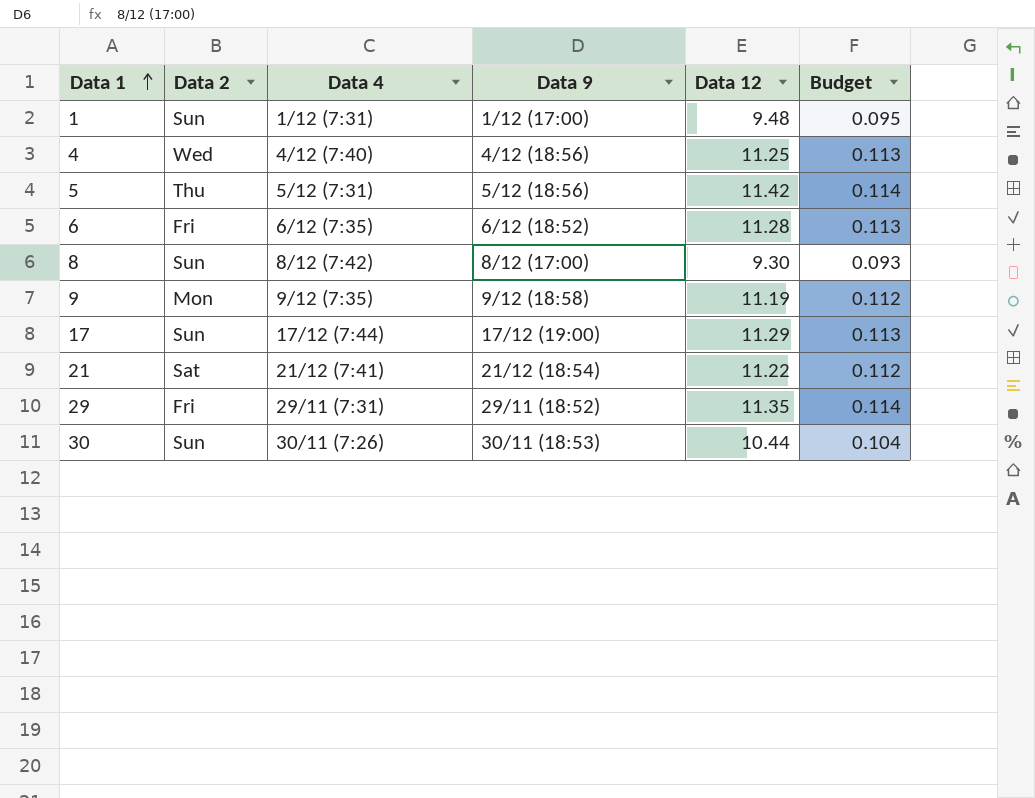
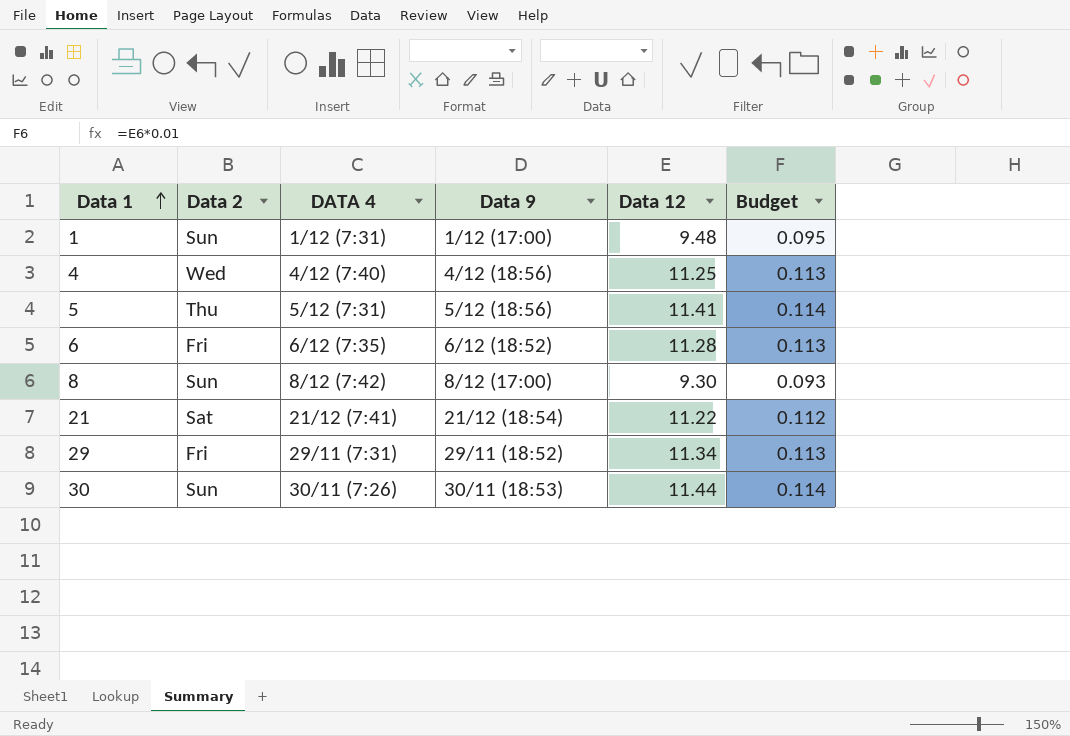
column name: Data 4 -> DATA 4
row 9: Mon | 9/12 (7:35) | 9/12 (18:58) | 11.19 | 0.112 -> none
row 17: Sun | 17/12 (7:44) | 17/12 (19:00) | 11.29 | 0.113 -> none
5 | Data 12: 11.42 -> 11.41
29 | Data 12: 11.35 -> 11.34
29 | Budget: 0.114 -> 0.113
30 | Data 12: 10.44 -> 11.44
30 | Budget: 0.104 -> 0.114

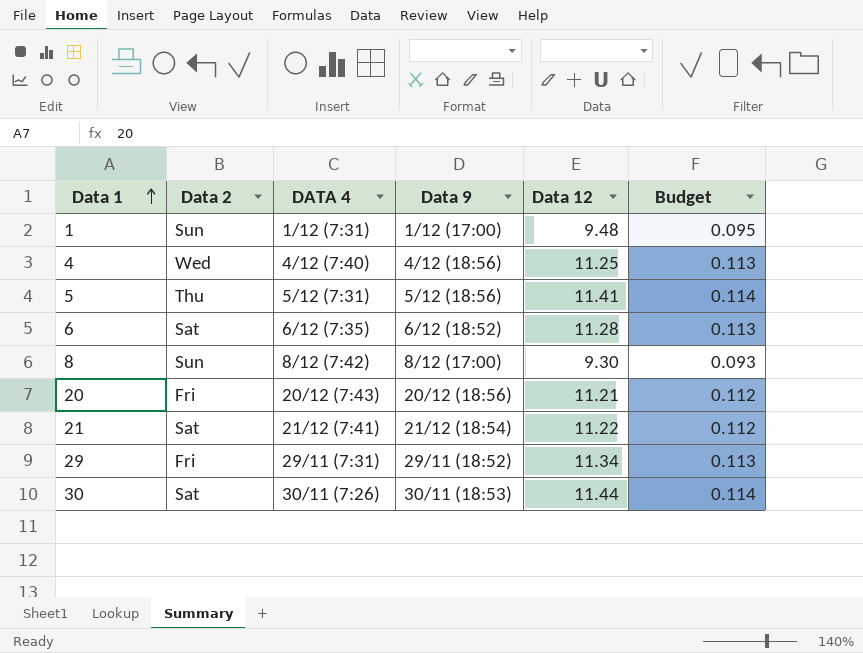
6 | Data 2: Fri -> Sat
row 20: none -> Fri | 20/12 (7:43) | 20/12 (18:56) | 11.21 | 0.112
30 | Data 2: Sun -> Sat

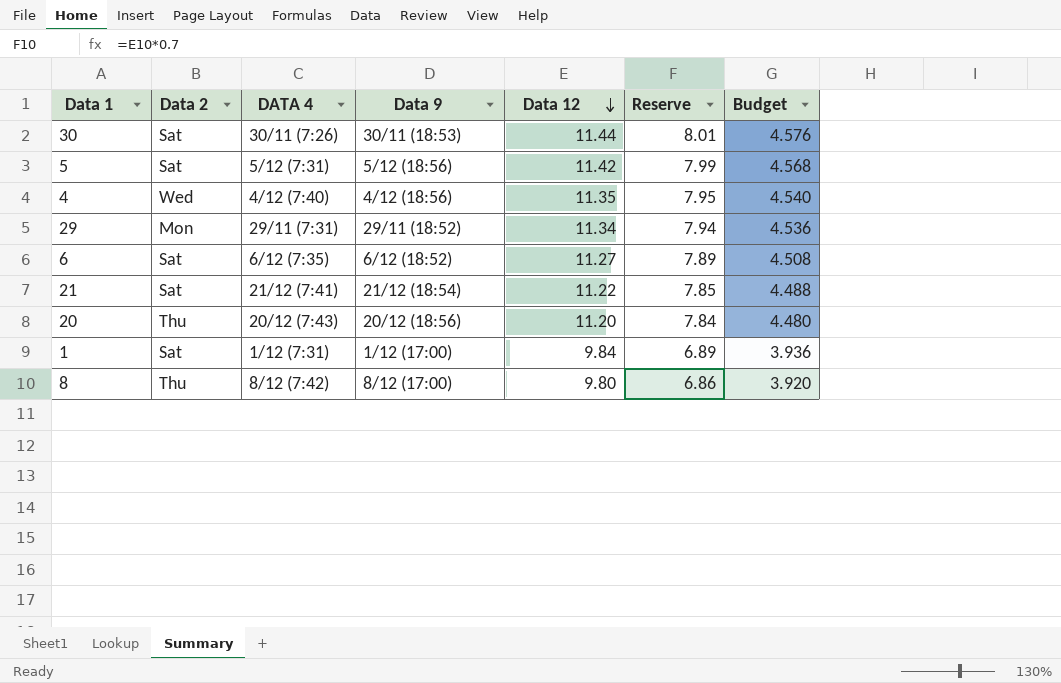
row order: Data 1 ascending -> Data 12 descending
column Reserve | formula: none -> [Data 12] * 0.7
column Budget | formula: [Data 12] * 0.01 -> [Data 12] * 0.4
5 | Data 2: Thu -> Sat
5 | Data 12: 11.41 -> 11.42
4 | Data 12: 11.25 -> 11.35
29 | Data 2: Fri -> Mon
6 | Data 12: 11.28 -> 11.27
20 | Data 2: Fri -> Thu
20 | Data 12: 11.21 -> 11.20
1 | Data 2: Sun -> Sat
1 | Data 12: 9.48 -> 9.84
8 | Data 2: Sun -> Thu
8 | Data 12: 9.30 -> 9.80

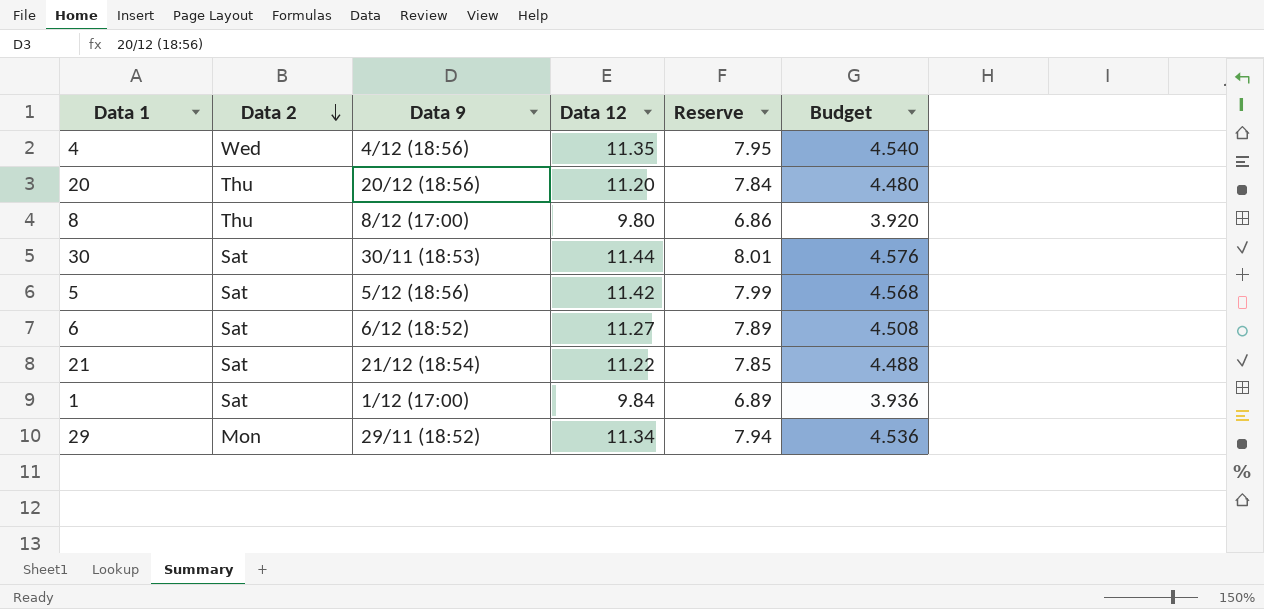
row order: Data 12 descending -> Data 2 descending
column DATA 4 | position: 3 -> none

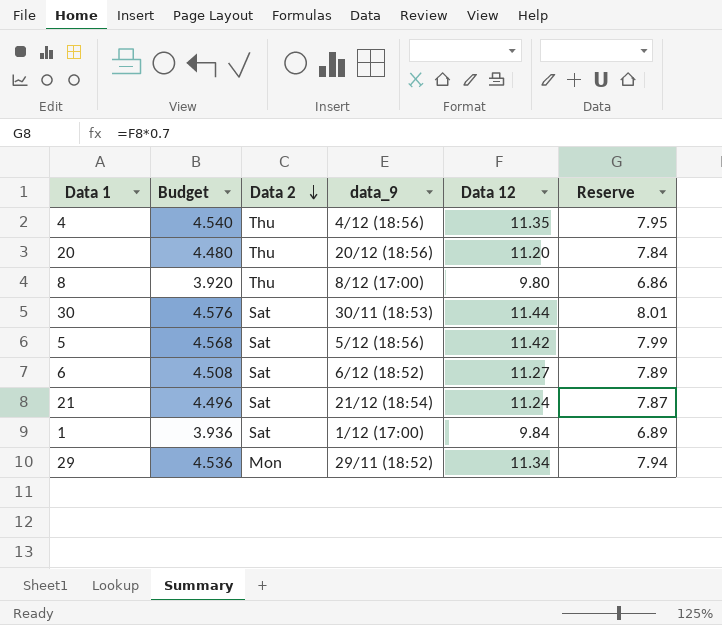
column Budget | position: 6 -> 2
column name: Data 9 -> data_9
4 | Data 2: Wed -> Thu
21 | Budget: 4.488 -> 4.496
21 | Data 12: 11.22 -> 11.24
21 | Reserve: 7.85 -> 7.87

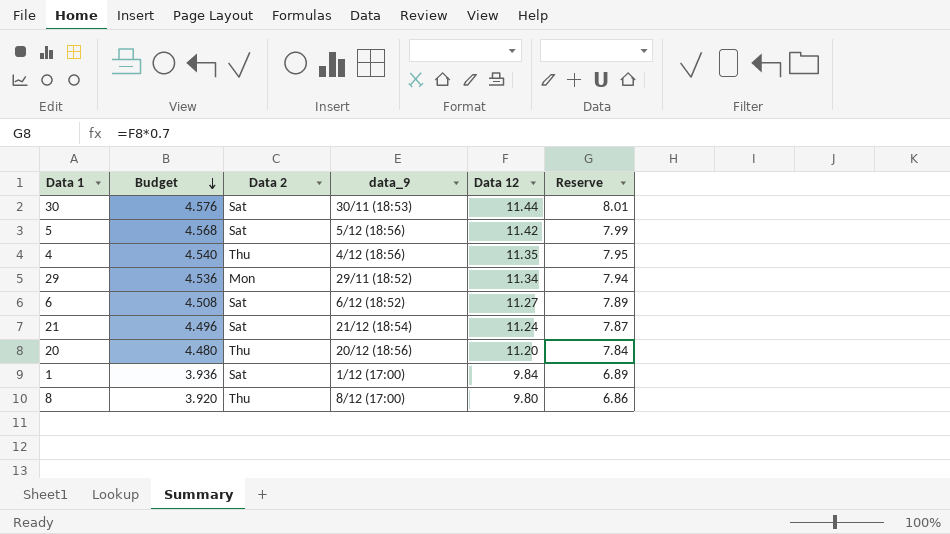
row order: Data 2 descending -> Budget descending

